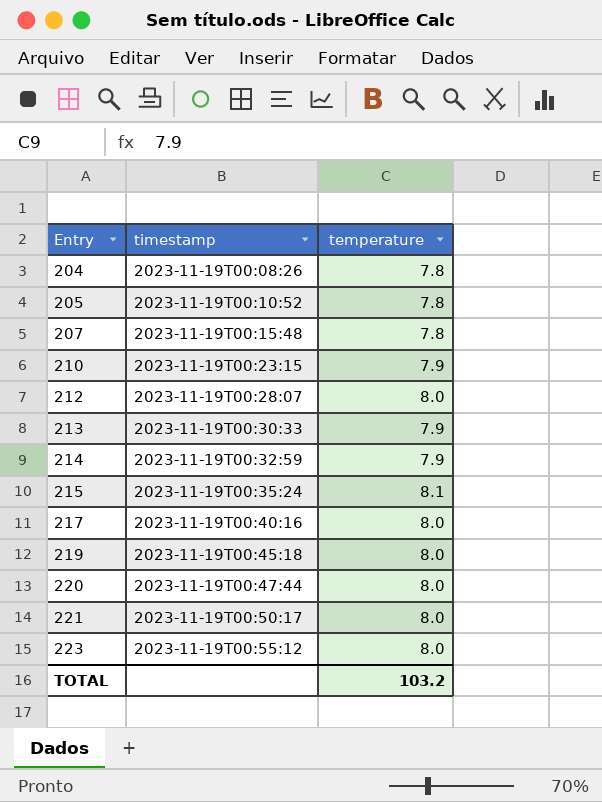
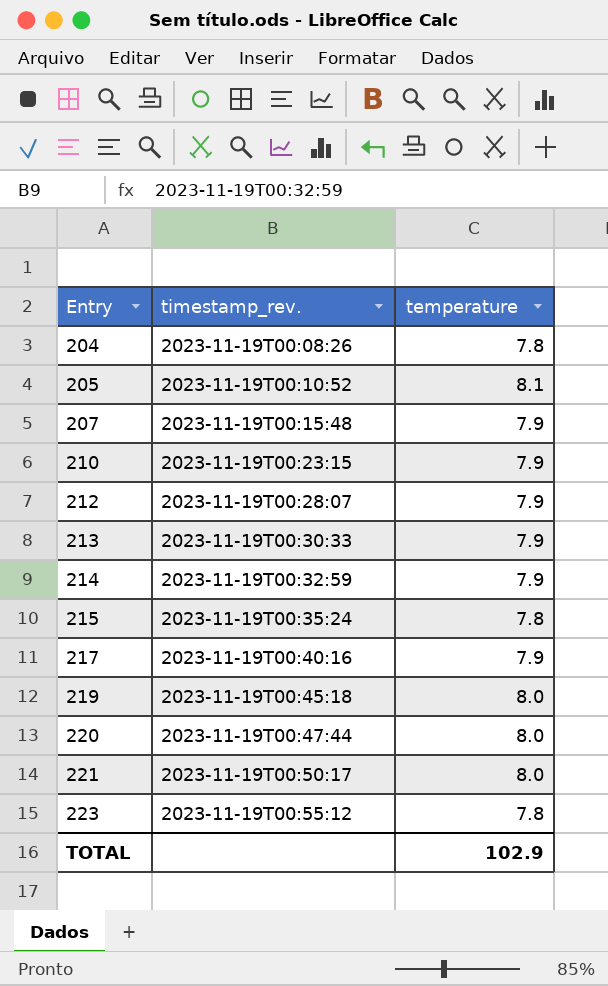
column name: timestamp -> timestamp_rev.
205 | temperature: 7.8 -> 8.1
207 | temperature: 7.8 -> 7.9
212 | temperature: 8.0 -> 7.9
215 | temperature: 8.1 -> 7.8
217 | temperature: 8.0 -> 7.9
223 | temperature: 8.0 -> 7.8
TOTAL | temperature: 103.2 -> 102.9

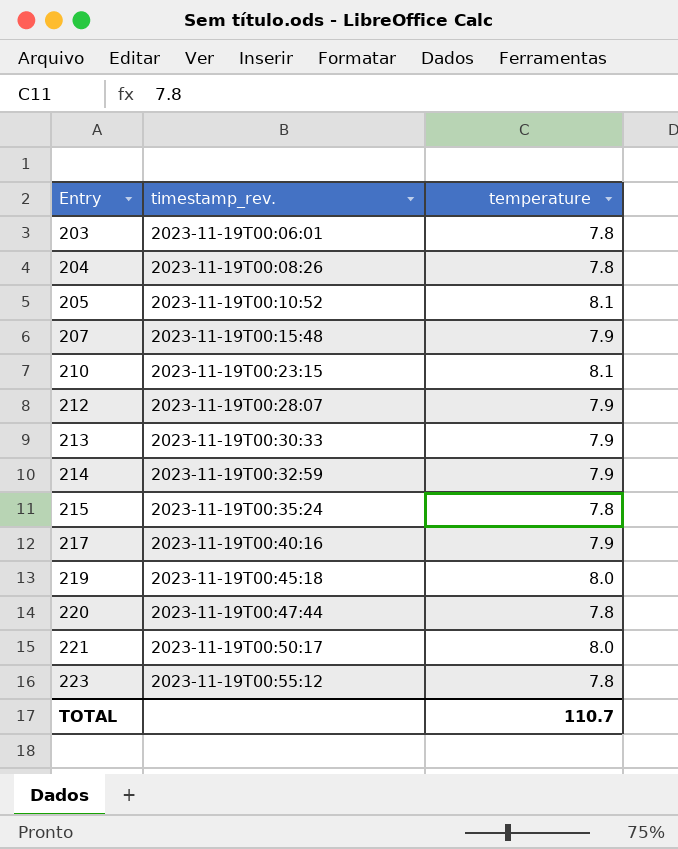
row 203: none -> 2023-11-19T00:06:01 | 7.8
210 | temperature: 7.9 -> 8.1
220 | temperature: 8.0 -> 7.8
TOTAL | temperature: 102.9 -> 110.7

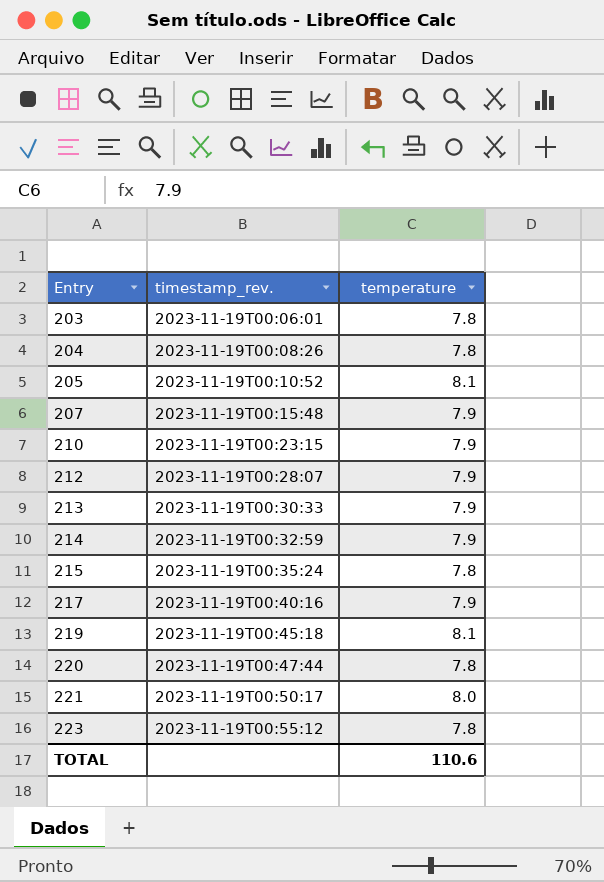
210 | temperature: 8.1 -> 7.9
219 | temperature: 8.0 -> 8.1
TOTAL | temperature: 110.7 -> 110.6

